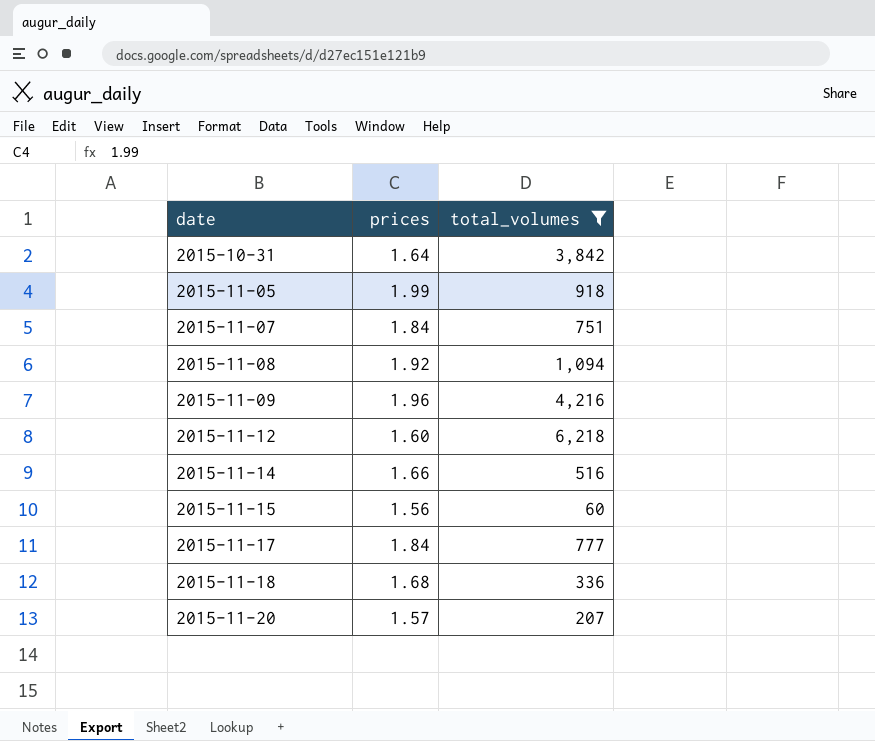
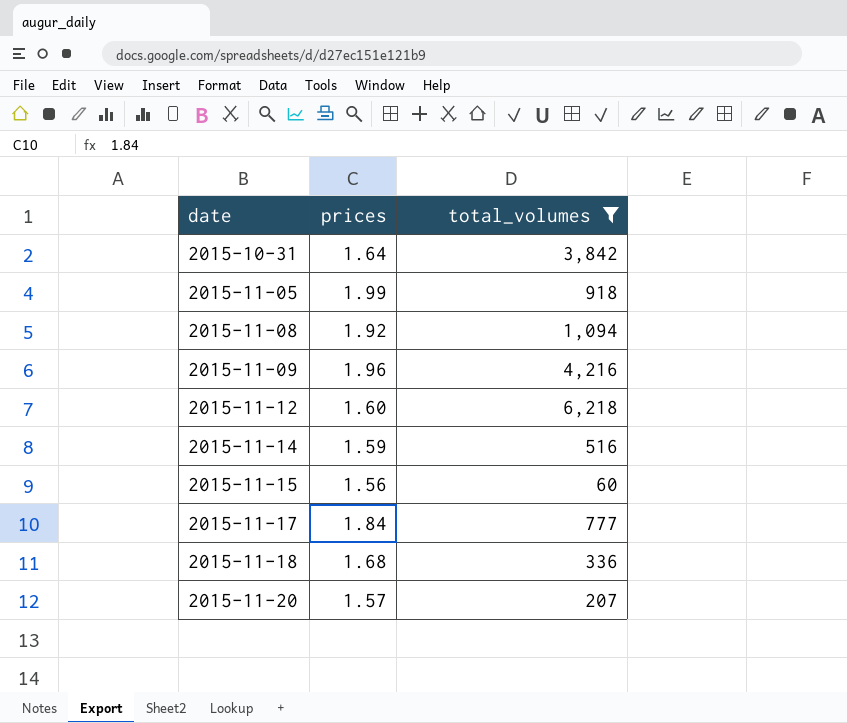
row 2015-11-07: 1.84 | 751 -> none
2015-11-14 | prices: 1.66 -> 1.59

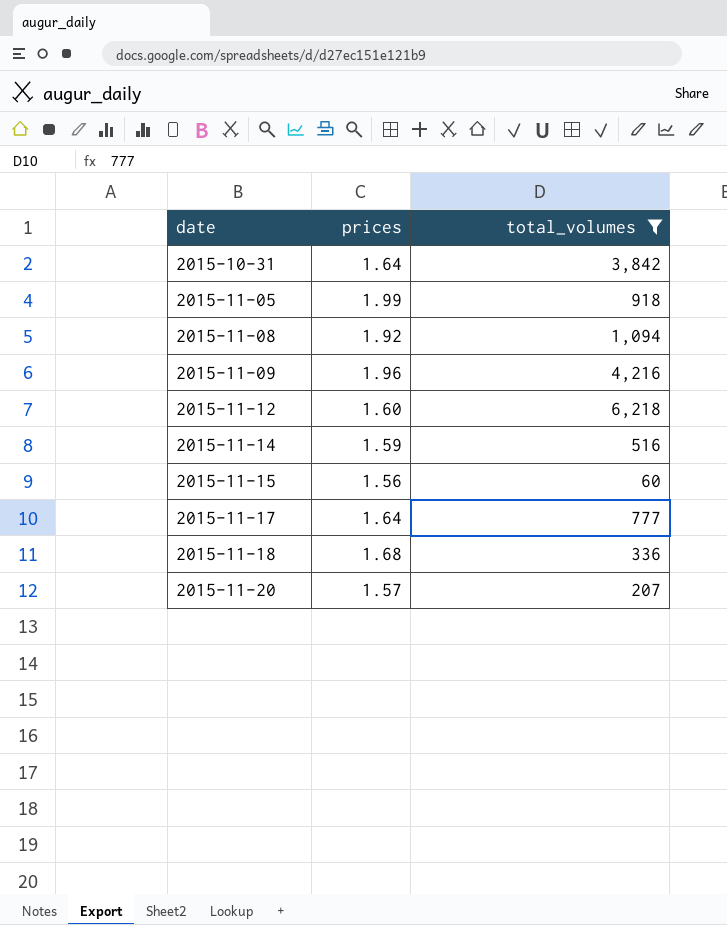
2015-11-17 | prices: 1.84 -> 1.64

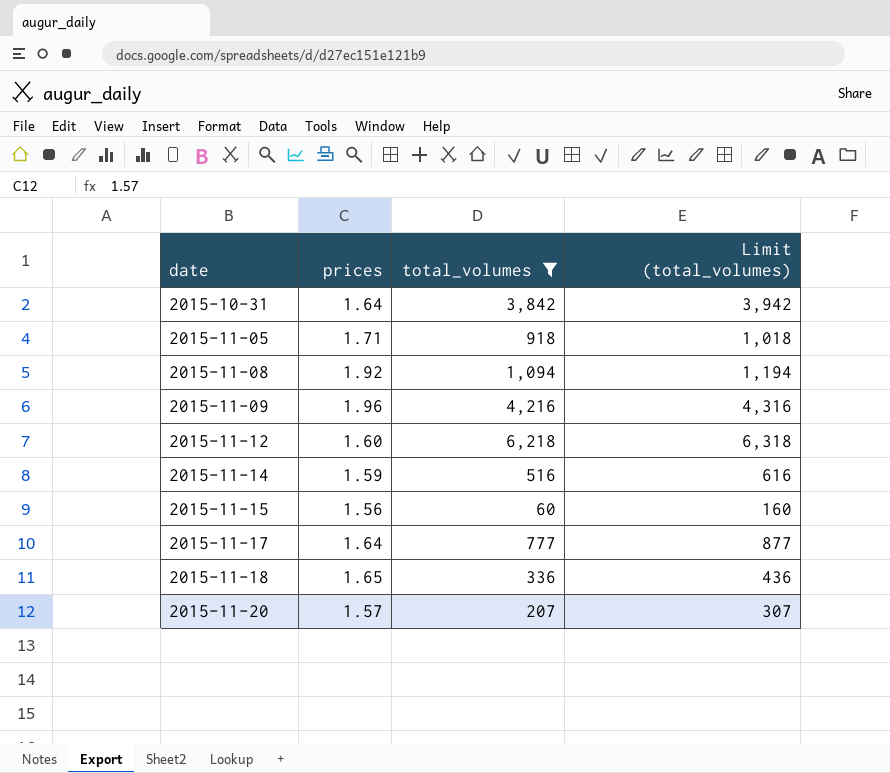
column Limit (total_volumes) | formula: none -> [total_volumes] + 100
2015-11-05 | prices: 1.99 -> 1.71
2015-11-18 | prices: 1.68 -> 1.65

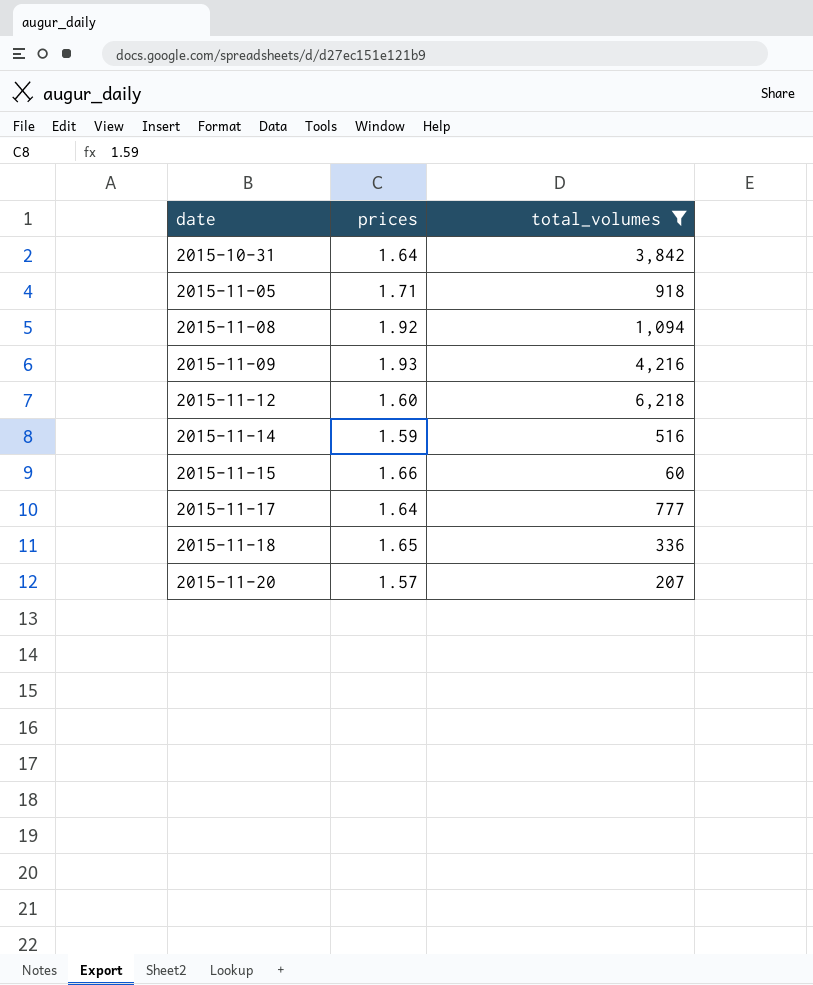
column Limit (total_volumes) | formula: [total_volumes] + 100 -> none
2015-11-09 | prices: 1.96 -> 1.93
2015-11-15 | prices: 1.56 -> 1.66

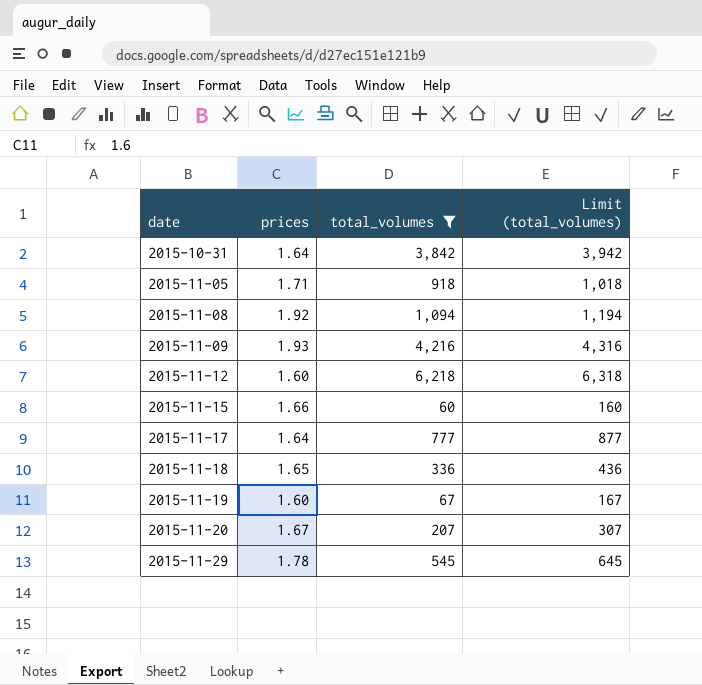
column Limit (total_volumes) | formula: none -> [total_volumes] + 100
row 2015-11-14: 1.59 | 516 -> none
row 2015-11-19: none -> 1.60 | 67 | 167
2015-11-20 | prices: 1.57 -> 1.67
row 2015-11-29: none -> 1.78 | 545 | 645

